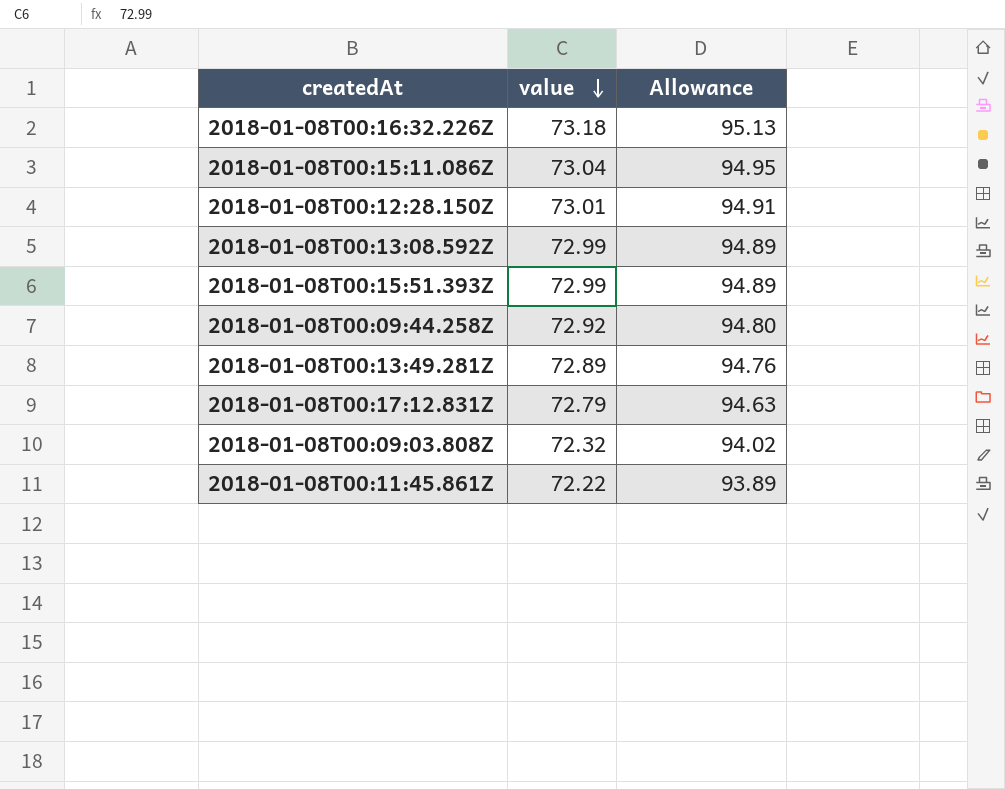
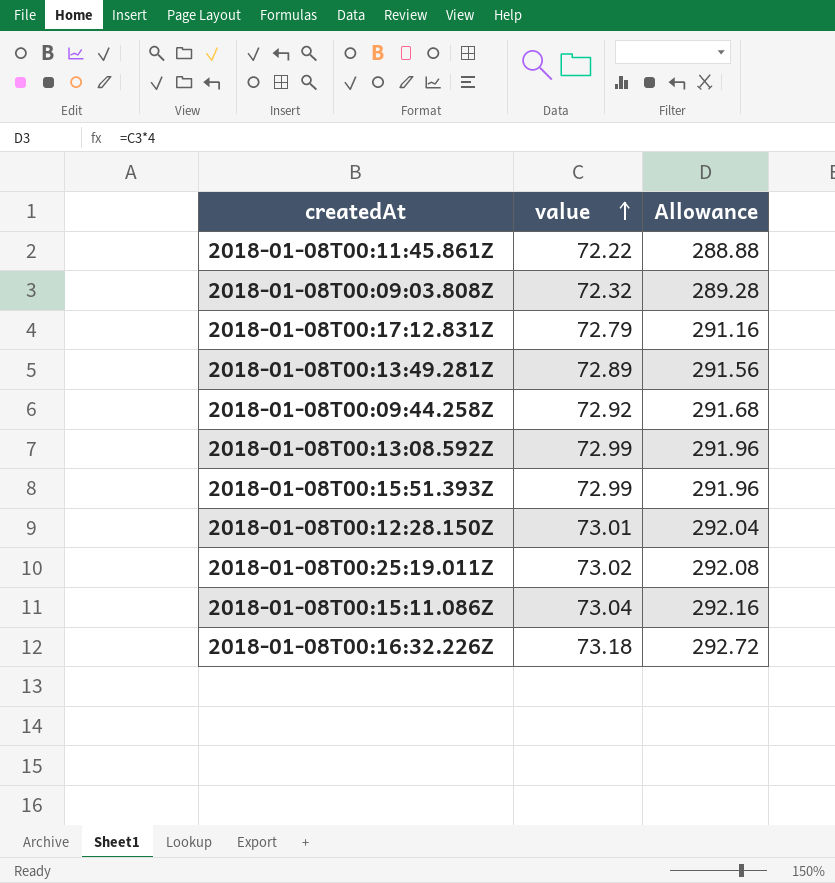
row order: value descending -> value ascending
column Allowance | formula: [value] * 1.3 -> [value] * 4
row 2018-01-08T00:25:19.011Z: none -> 73.02 | 292.08

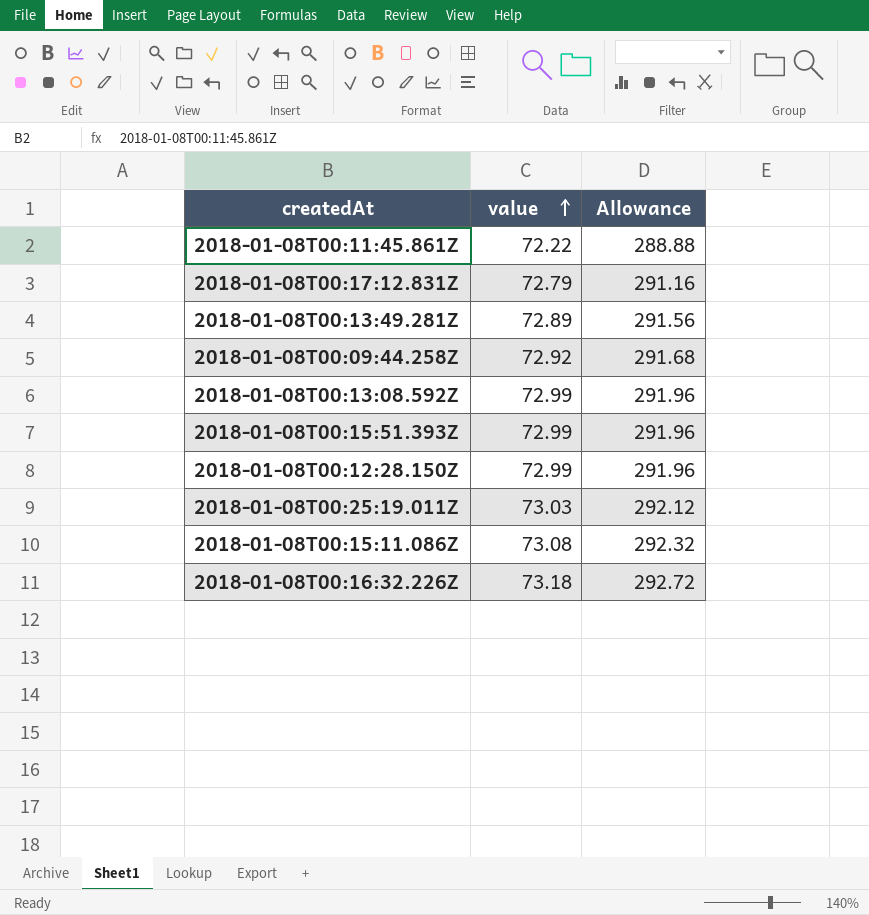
row 2018-01-08T00:09:03.808Z: 72.32 | 289.28 -> none
2018-01-08T00:12:28.150Z | value: 73.01 -> 72.99
2018-01-08T00:12:28.150Z | Allowance: 292.04 -> 291.96
2018-01-08T00:25:19.011Z | value: 73.02 -> 73.03
2018-01-08T00:25:19.011Z | Allowance: 292.08 -> 292.12
2018-01-08T00:15:11.086Z | value: 73.04 -> 73.08
2018-01-08T00:15:11.086Z | Allowance: 292.16 -> 292.32

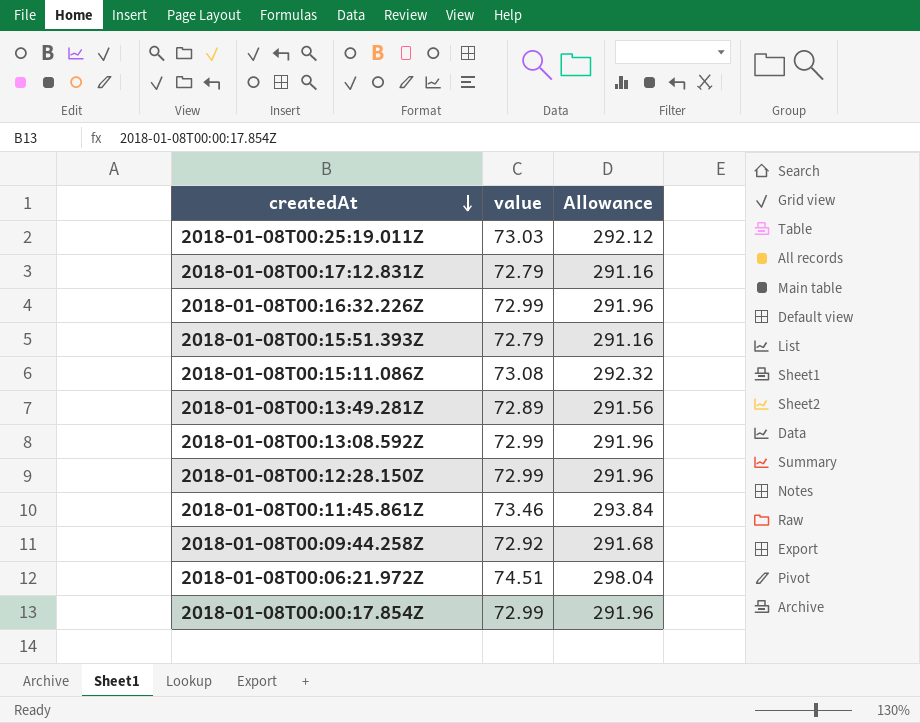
row order: value ascending -> createdAt descending
2018-01-08T00:16:32.226Z | value: 73.18 -> 72.99
2018-01-08T00:16:32.226Z | Allowance: 292.72 -> 291.96
2018-01-08T00:15:51.393Z | value: 72.99 -> 72.79
2018-01-08T00:15:51.393Z | Allowance: 291.96 -> 291.16
2018-01-08T00:11:45.861Z | value: 72.22 -> 73.46
2018-01-08T00:11:45.861Z | Allowance: 288.88 -> 293.84
row 2018-01-08T00:06:21.972Z: none -> 74.51 | 298.04
row 2018-01-08T00:00:17.854Z: none -> 72.99 | 291.96

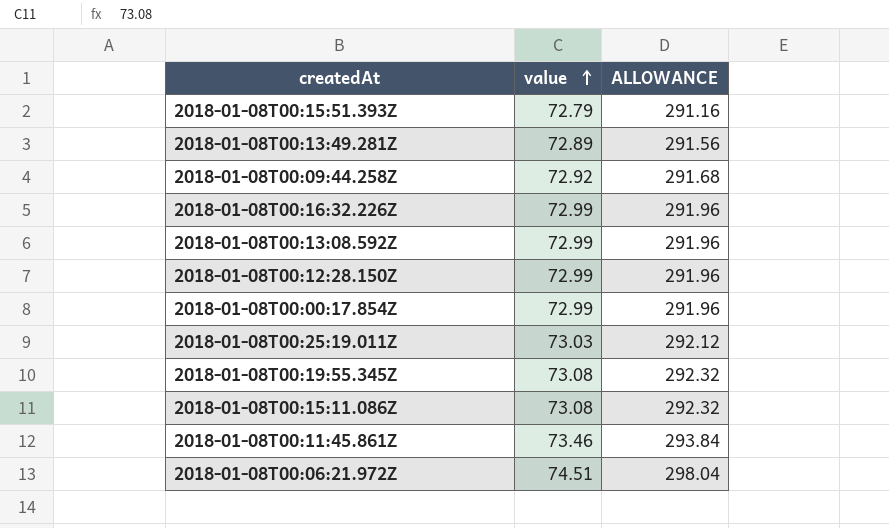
row order: createdAt descending -> value ascending
column name: Allowance -> ALLOWANCE
row 2018-01-08T00:17:12.831Z: 72.79 | 291.16 -> none
row 2018-01-08T00:19:55.345Z: none -> 73.08 | 292.32

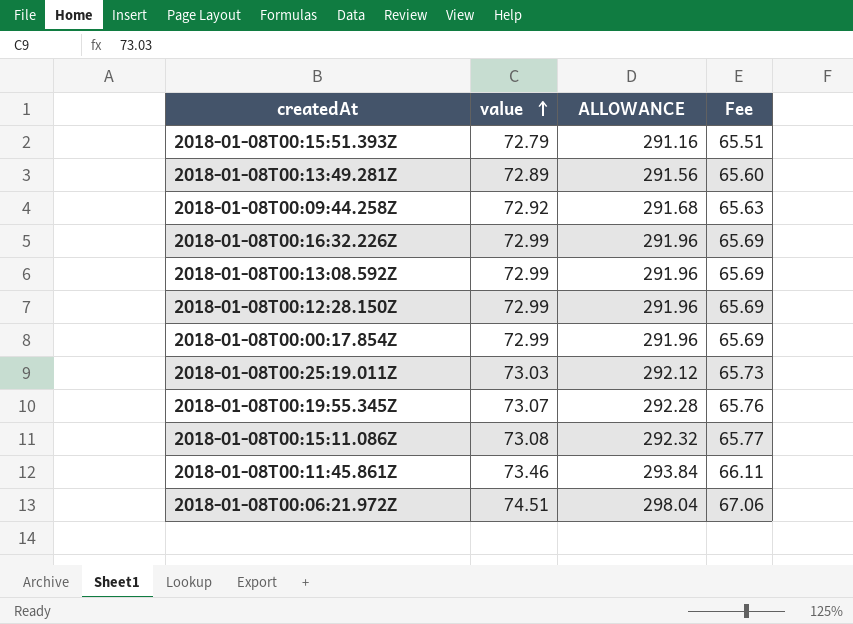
column Fee | formula: none -> [value] * 0.9
2018-01-08T00:19:55.345Z | value: 73.08 -> 73.07
2018-01-08T00:19:55.345Z | ALLOWANCE: 292.32 -> 292.28

